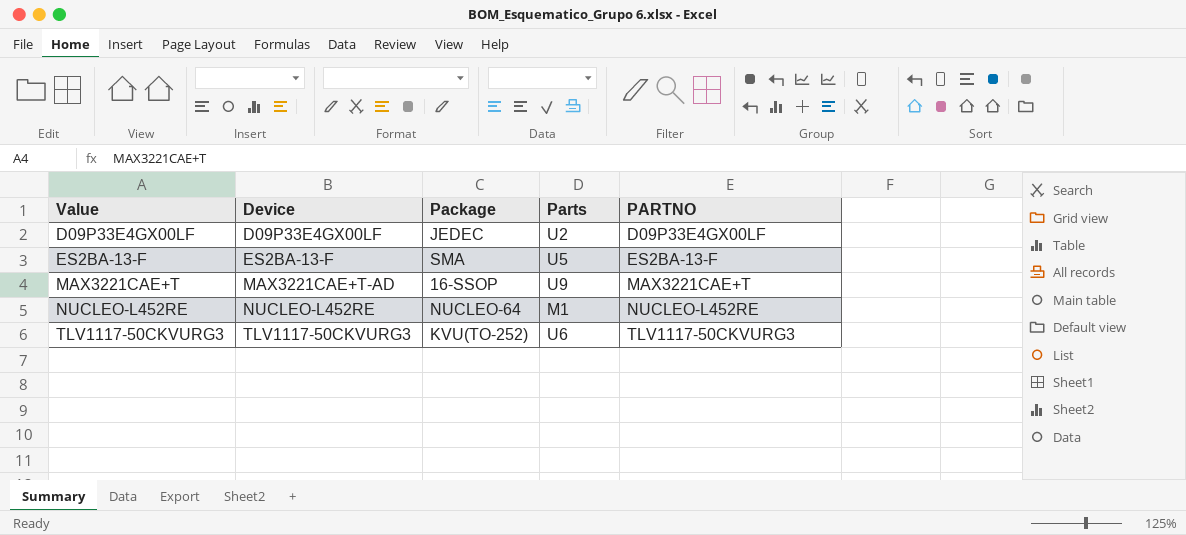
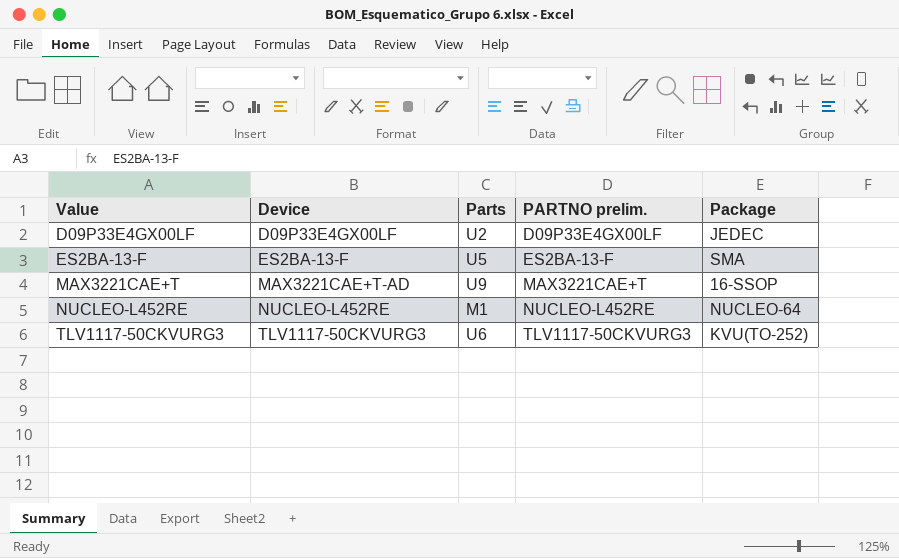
column name: PARTNO -> PARTNO prelim.
column Package | position: 3 -> 5

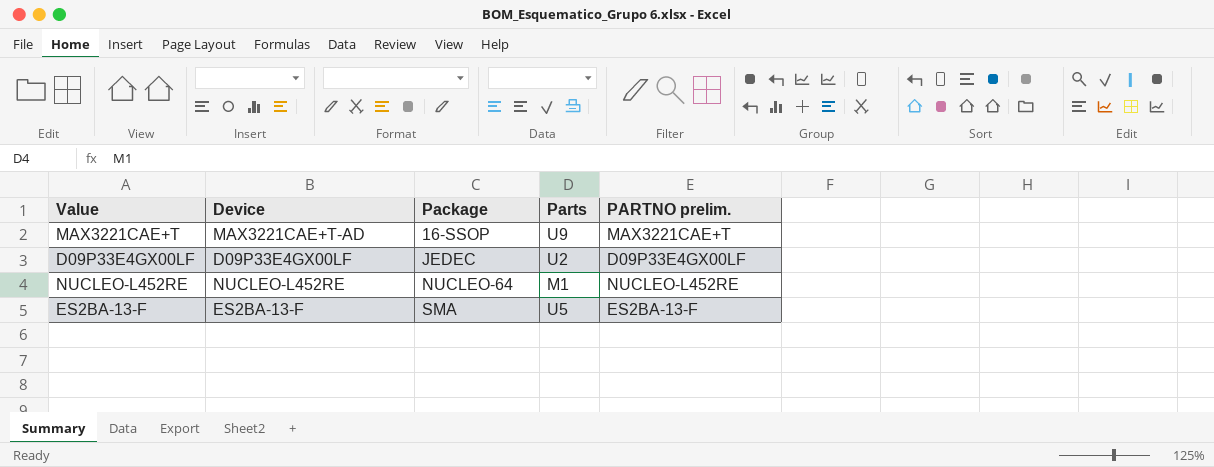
row order: Value ascending -> Package ascending
column Package | position: 5 -> 3
row TLV1117-50CKVURG3: TLV1117-50CKVURG3 | U6 | TLV1117-50CKVURG3 | KVU(TO-252) -> none

